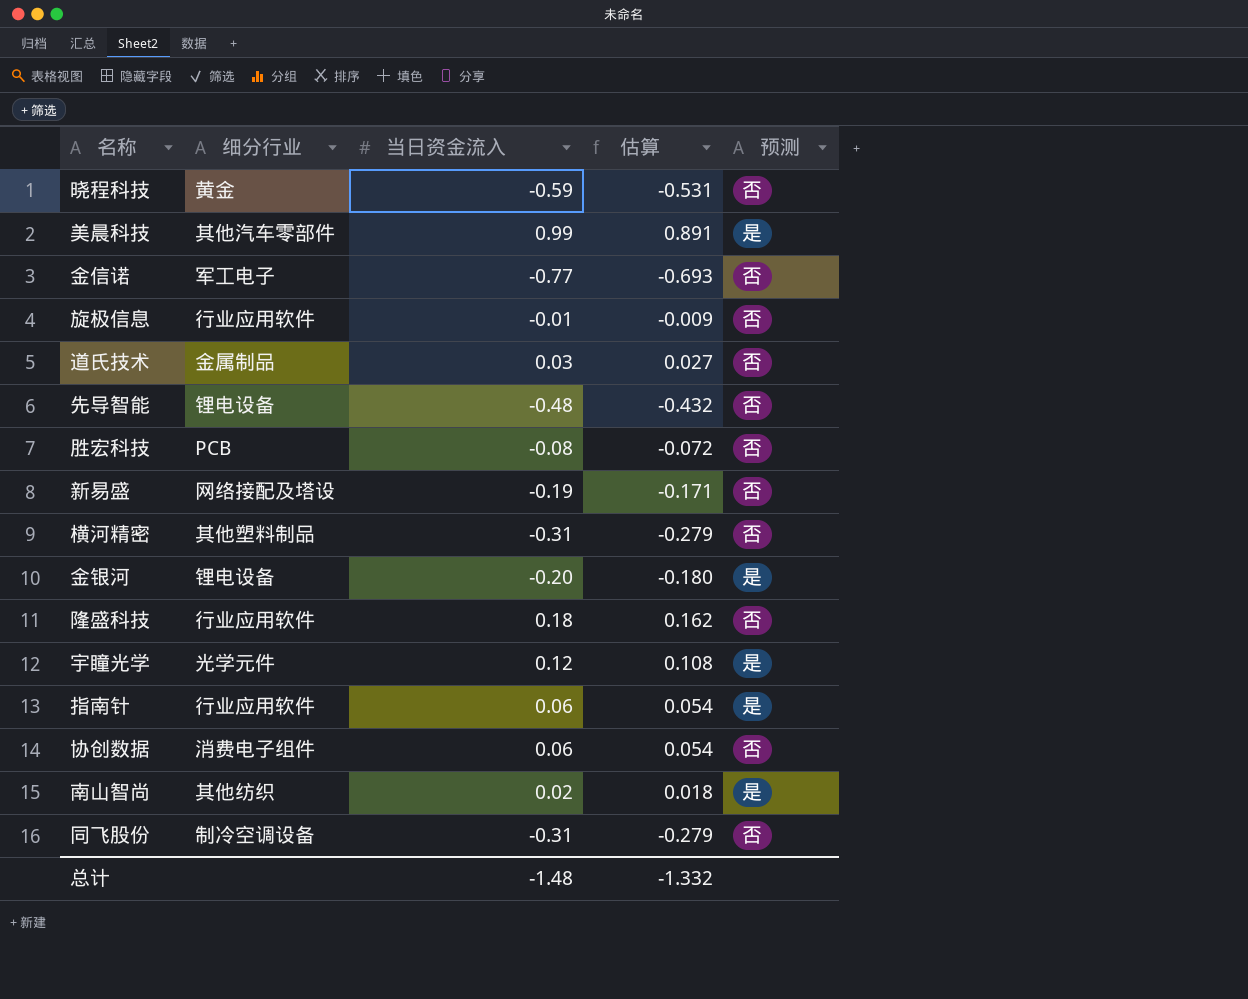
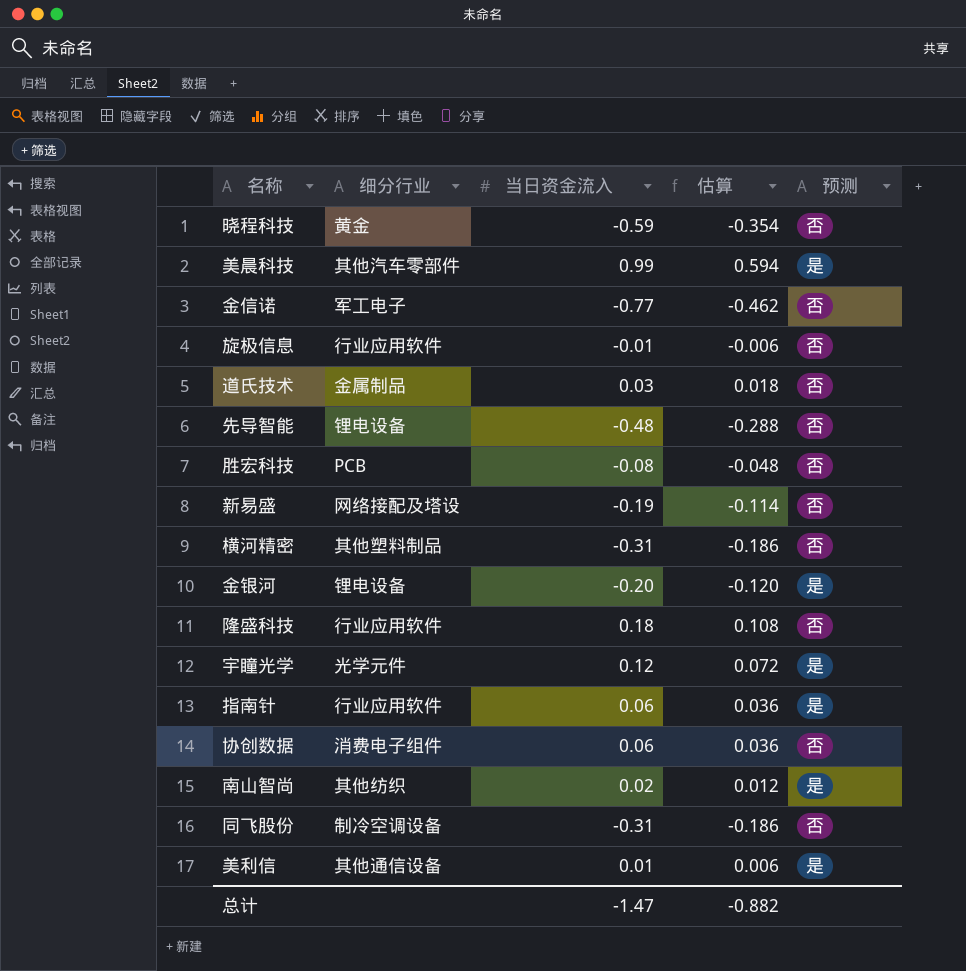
column 估算 | formula: [当日资金流入] * 0.9 -> [当日资金流入] * 0.6
row 美利信: none -> 其他通信设备 | 0.01 | 0.006 | 是
总计 | 当日资金流入: -1.48 -> -1.47
总计 | 估算: -1.332 -> -0.882

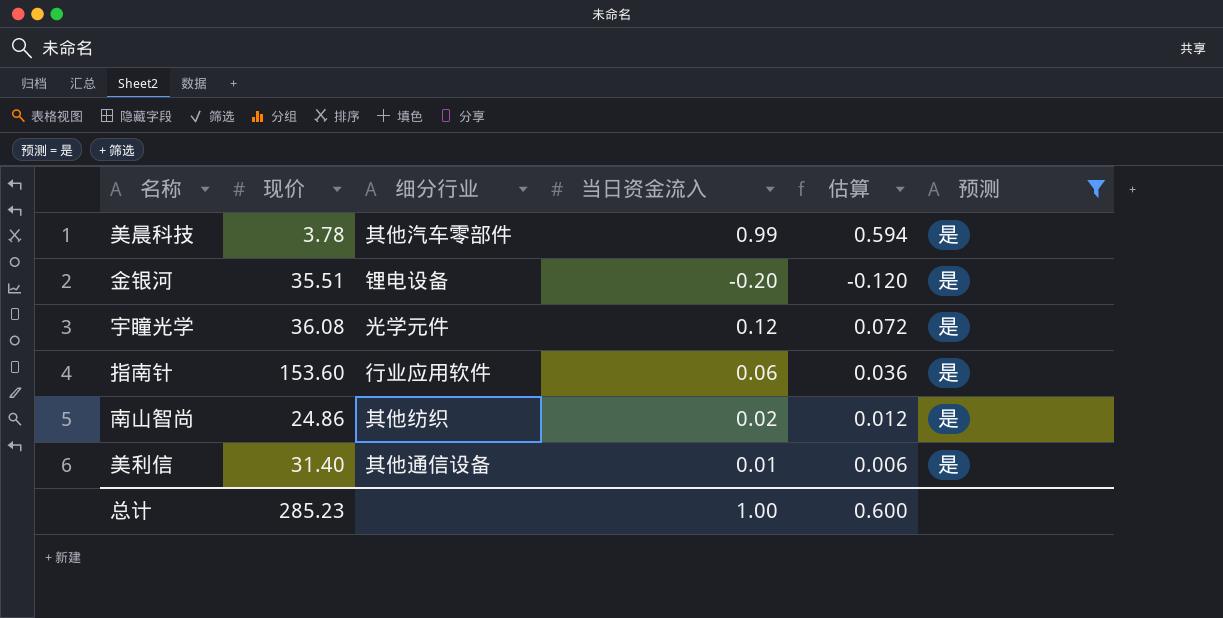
filter: none -> 预测 = 是
column 现价 | position: none -> 2
总计 | 当日资金流入: -1.47 -> 1.00
总计 | 估算: -0.882 -> 0.600

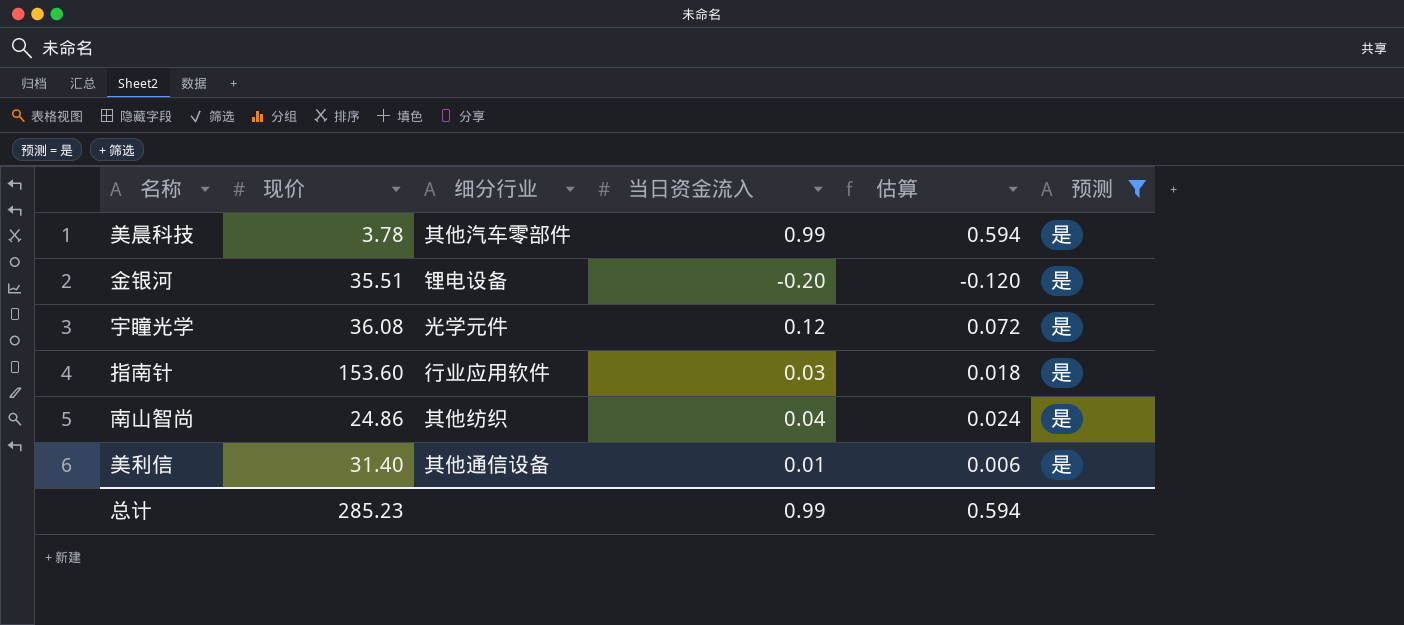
指南针 | 当日资金流入: 0.06 -> 0.03
指南针 | 估算: 0.036 -> 0.018
南山智尚 | 当日资金流入: 0.02 -> 0.04
南山智尚 | 估算: 0.012 -> 0.024
总计 | 当日资金流入: 1.00 -> 0.99
总计 | 估算: 0.600 -> 0.594

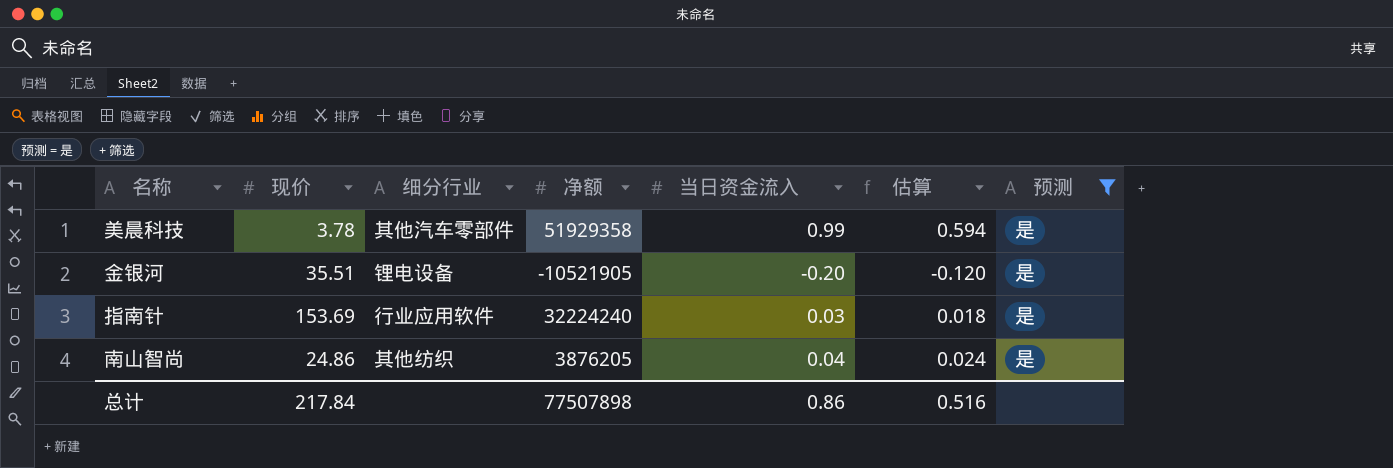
column 净额 | position: none -> 4
row 宇瞳光学: 36.08 | 光学元件 | 0.12 | 0.072 | 是 -> none
row 美利信: 31.40 | 其他通信设备 | 0.01 | 0.006 | 是 -> none
指南针 | 现价: 153.60 -> 153.69
总计 | 现价: 285.23 -> 217.84
总计 | 当日资金流入: 0.99 -> 0.86
总计 | 估算: 0.594 -> 0.516

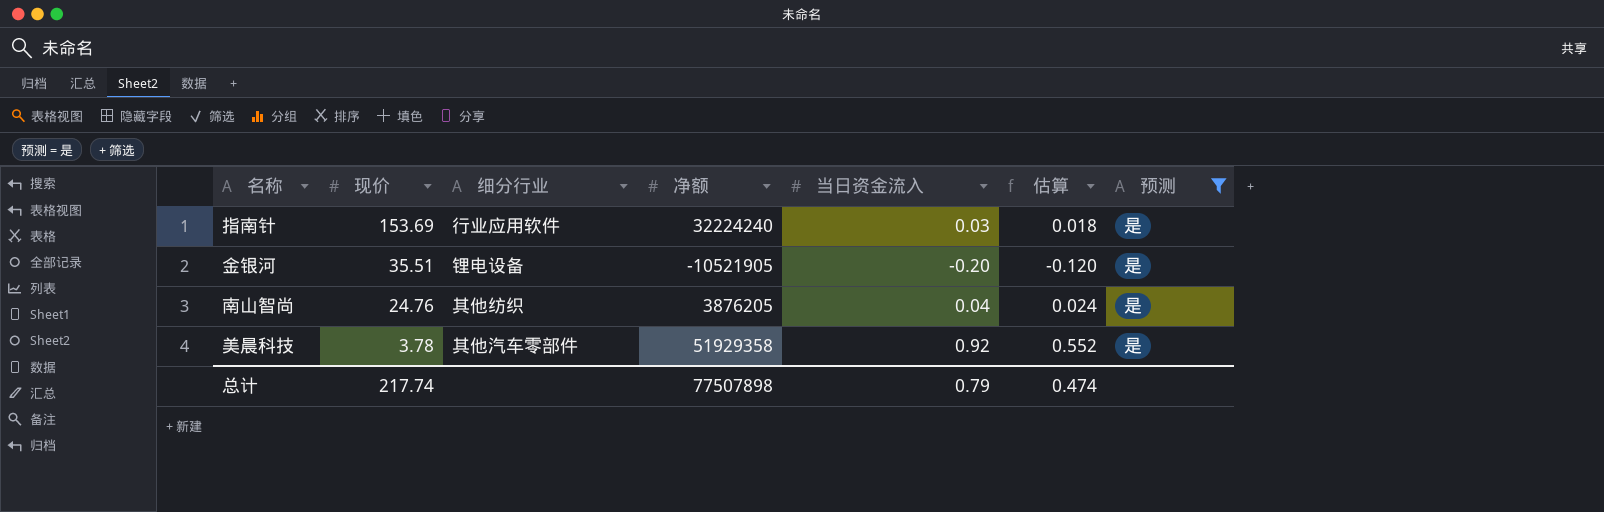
row order: none -> 现价 descending
南山智尚 | 现价: 24.86 -> 24.76
美晨科技 | 当日资金流入: 0.99 -> 0.92
美晨科技 | 估算: 0.594 -> 0.552
总计 | 现价: 217.84 -> 217.74
总计 | 当日资金流入: 0.86 -> 0.79
总计 | 估算: 0.516 -> 0.474

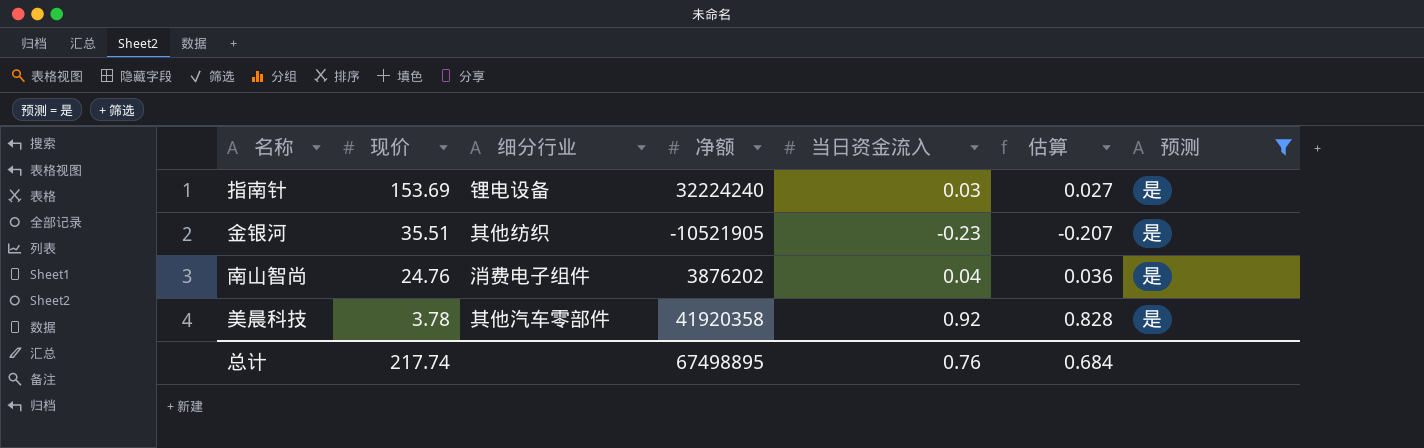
column 估算 | formula: [当日资金流入] * 0.6 -> [当日资金流入] * 0.9
指南针 | 细分行业: 行业应用软件 -> 锂电设备
金银河 | 细分行业: 锂电设备 -> 其他纺织
金银河 | 当日资金流入: -0.20 -> -0.23
南山智尚 | 细分行业: 其他纺织 -> 消费电子组件
南山智尚 | 净额: 3876205 -> 3876202
美晨科技 | 净额: 51929358 -> 41920358
总计 | 净额: 77507898 -> 67498895
总计 | 当日资金流入: 0.79 -> 0.76
总计 | 估算: 0.474 -> 0.684

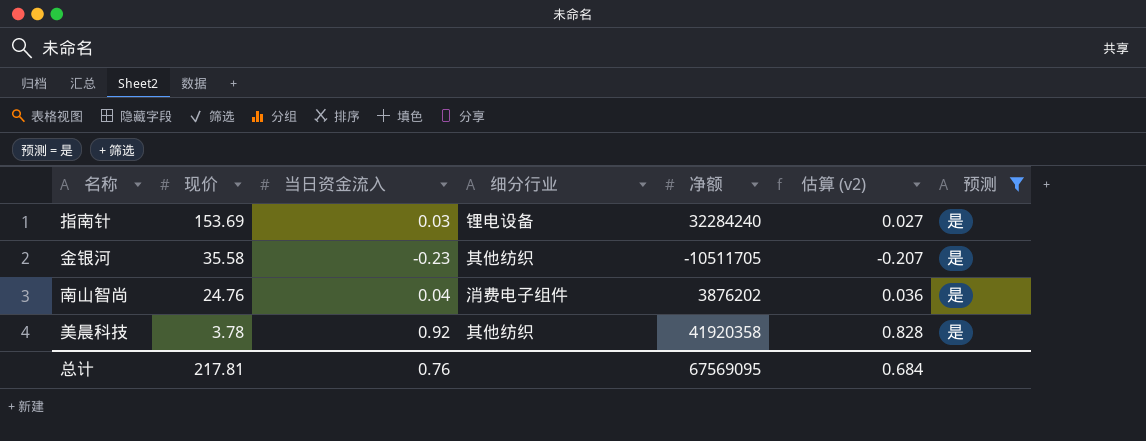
column 当日资金流入 | position: 5 -> 3
column name: 估算 -> 估算 (v2)
指南针 | 净额: 32224240 -> 32284240
金银河 | 现价: 35.51 -> 35.58
金银河 | 净额: -10521905 -> -10511705
美晨科技 | 细分行业: 其他汽车零部件 -> 其他纺织
总计 | 现价: 217.74 -> 217.81
总计 | 净额: 67498895 -> 67569095

